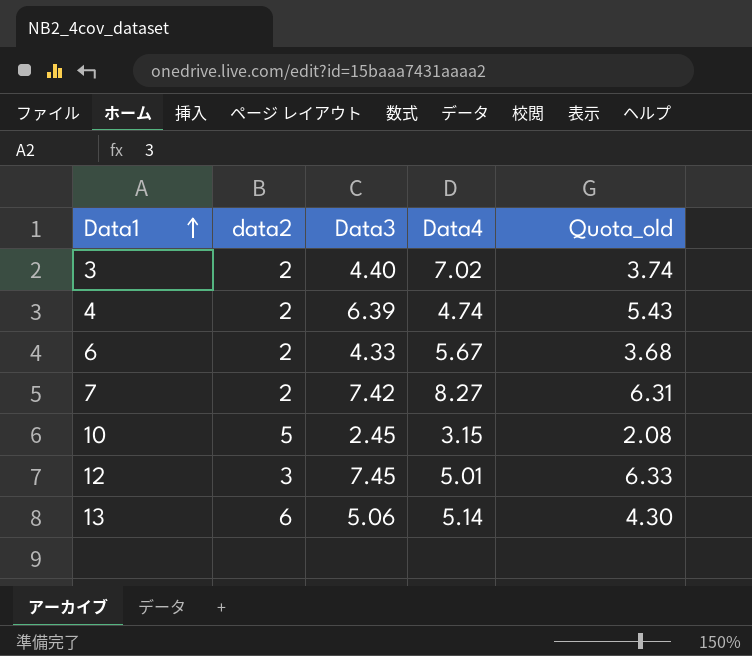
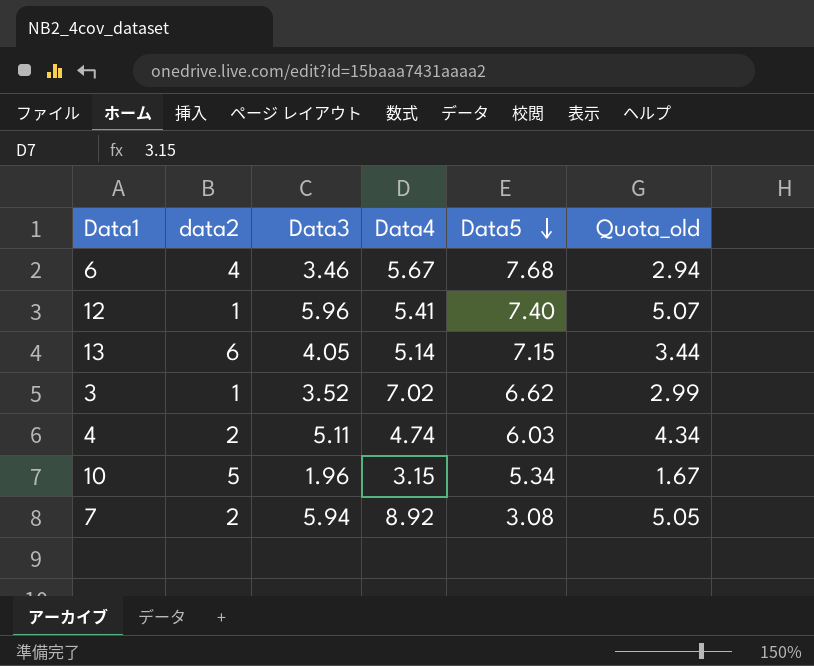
row order: Data1 ascending -> Data5 descending
column Data5 | position: none -> 5
6 | data2: 2 -> 4
6 | Data3: 4.33 -> 3.46
6 | Quota_old: 3.68 -> 2.94
12 | data2: 3 -> 1
12 | Data3: 7.45 -> 5.96
12 | Data4: 5.01 -> 5.41
12 | Quota_old: 6.33 -> 5.07
13 | Data3: 5.06 -> 4.05
13 | Quota_old: 4.30 -> 3.44
3 | data2: 2 -> 1
3 | Data3: 4.40 -> 3.52
3 | Quota_old: 3.74 -> 2.99
4 | Data3: 6.39 -> 5.11
4 | Quota_old: 5.43 -> 4.34
10 | Data3: 2.45 -> 1.96
10 | Quota_old: 2.08 -> 1.67
7 | Data3: 7.42 -> 5.94
7 | Data4: 8.27 -> 8.92
7 | Quota_old: 6.31 -> 5.05

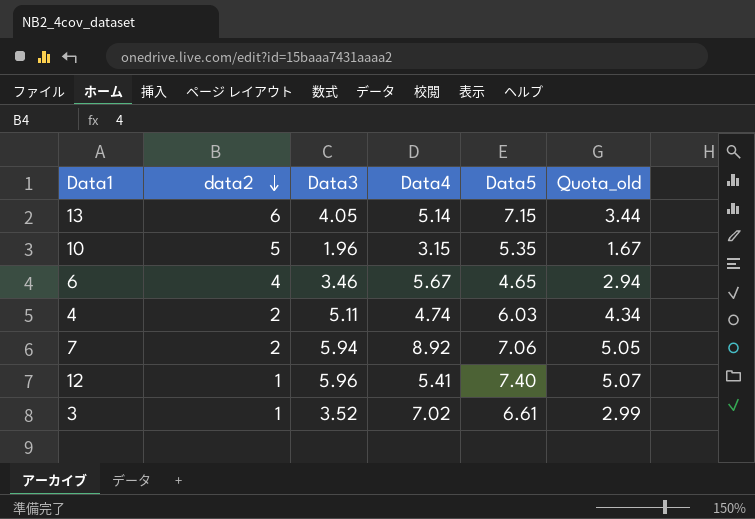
row order: Data5 descending -> data2 descending
10 | Data5: 5.34 -> 5.35
6 | Data5: 7.68 -> 4.65
7 | Data5: 3.08 -> 7.06
3 | Data5: 6.62 -> 6.61

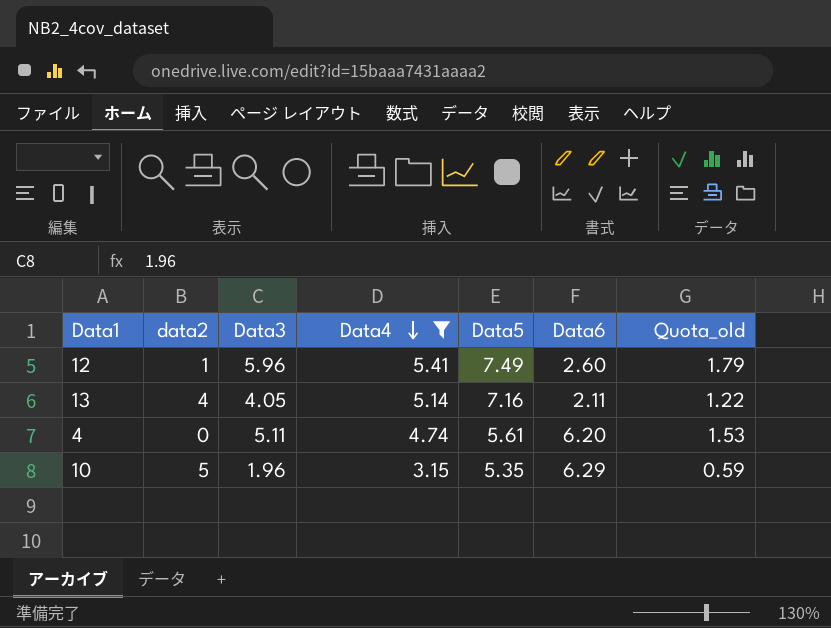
filter: none -> Data4 <= 5.41
row order: data2 descending -> Data4 descending
column Data6 | position: none -> 6
column Quota_old | formula: [Data3] * 0.85 -> [Data3] * 0.3
12 | Data5: 7.40 -> 7.49
13 | data2: 6 -> 4
13 | Data5: 7.15 -> 7.16
4 | data2: 2 -> 0
4 | Data5: 6.03 -> 5.61

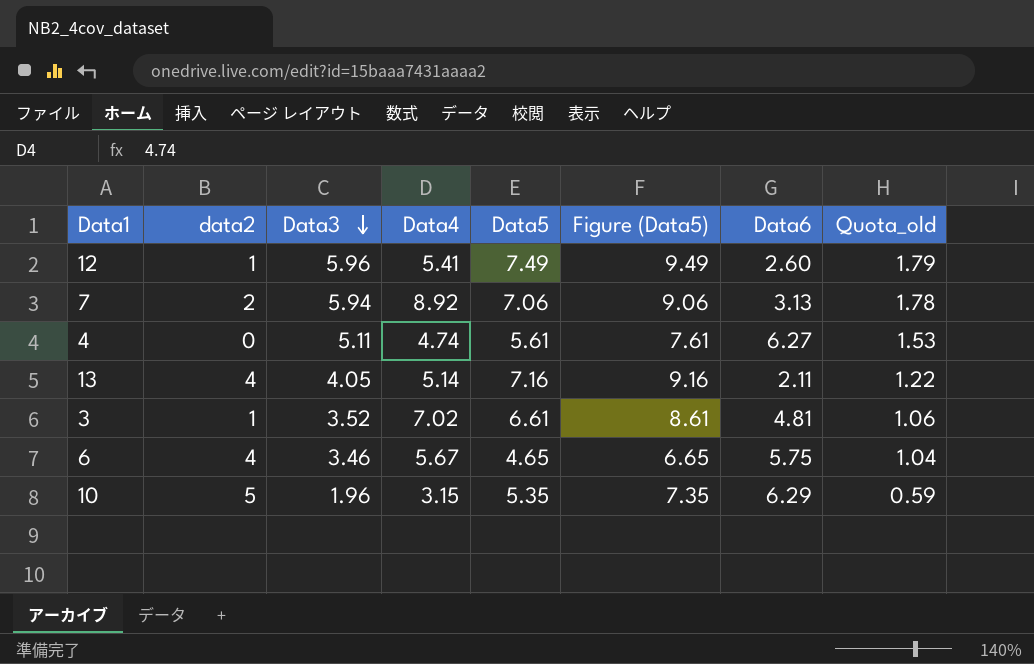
filter: Data4 <= 5.41 -> none
row order: Data4 descending -> Data3 descending
column Figure (Data5) | formula: none -> [Data5] + 2
4 | Data6: 6.20 -> 6.27

